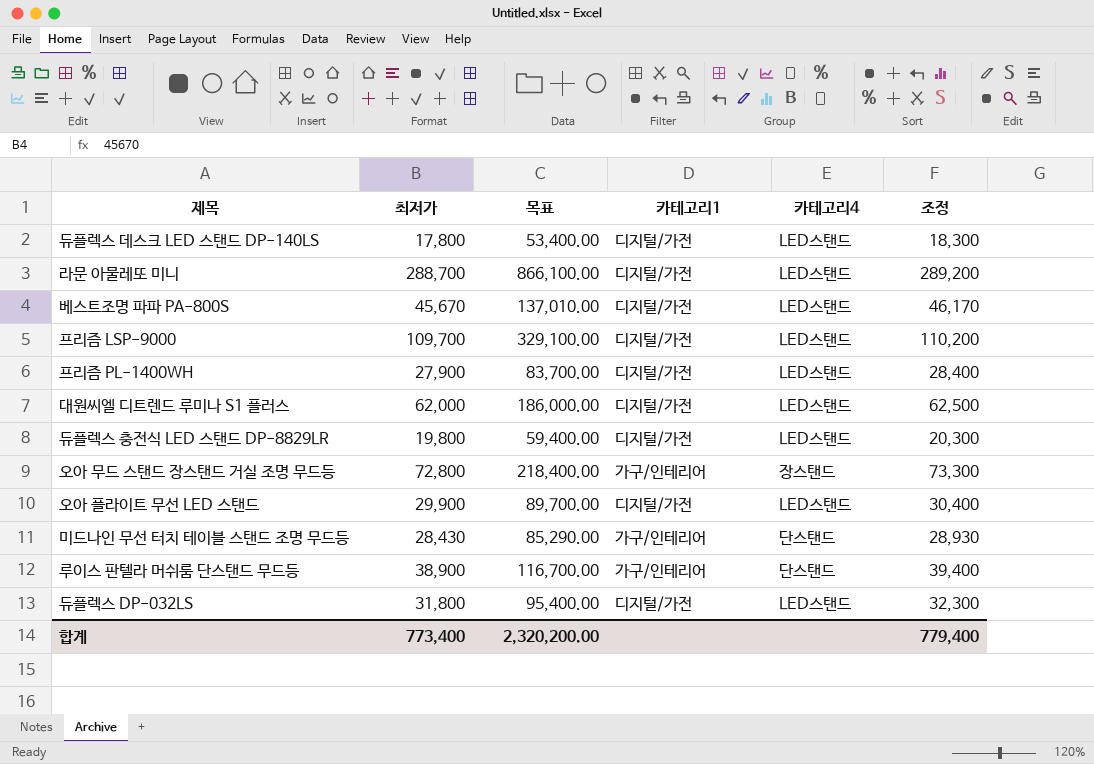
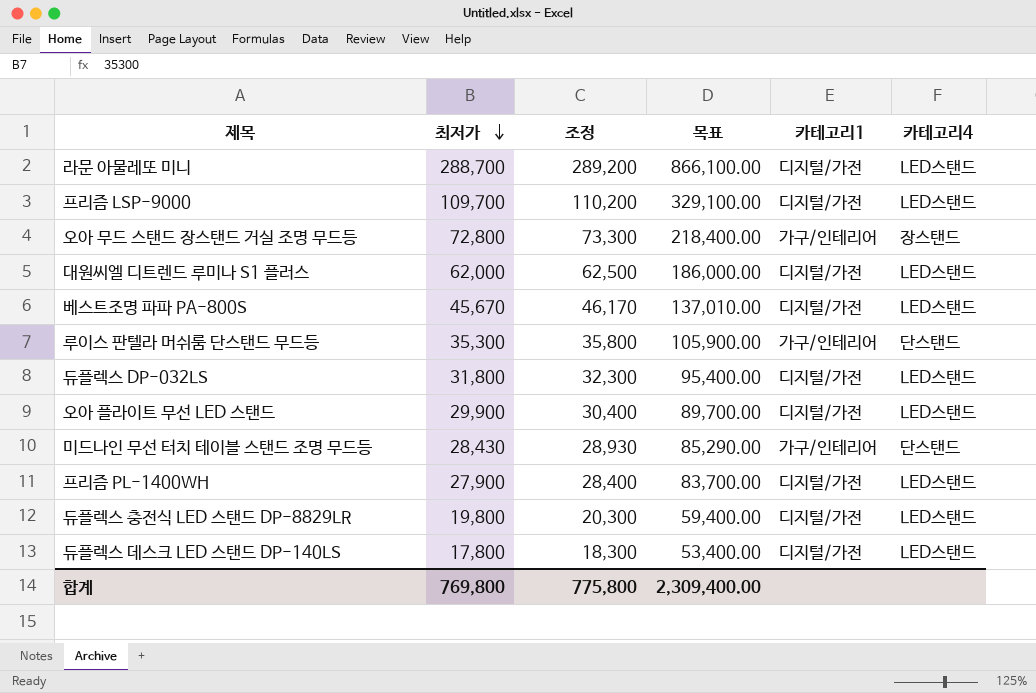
row order: none -> 최저가 descending
column 조정 | position: 6 -> 3
루이스 판텔라 머쉬룸 단스탠드 무드등 | 최저가: 38,900 -> 35,300
루이스 판텔라 머쉬룸 단스탠드 무드등 | 조정: 39,400 -> 35,800
루이스 판텔라 머쉬룸 단스탠드 무드등 | 목표: 116,700.00 -> 105,900.00
합계 | 최저가: 773,400 -> 769,800
합계 | 조정: 779,400 -> 775,800
합계 | 목표: 2,320,200.00 -> 2,309,400.00

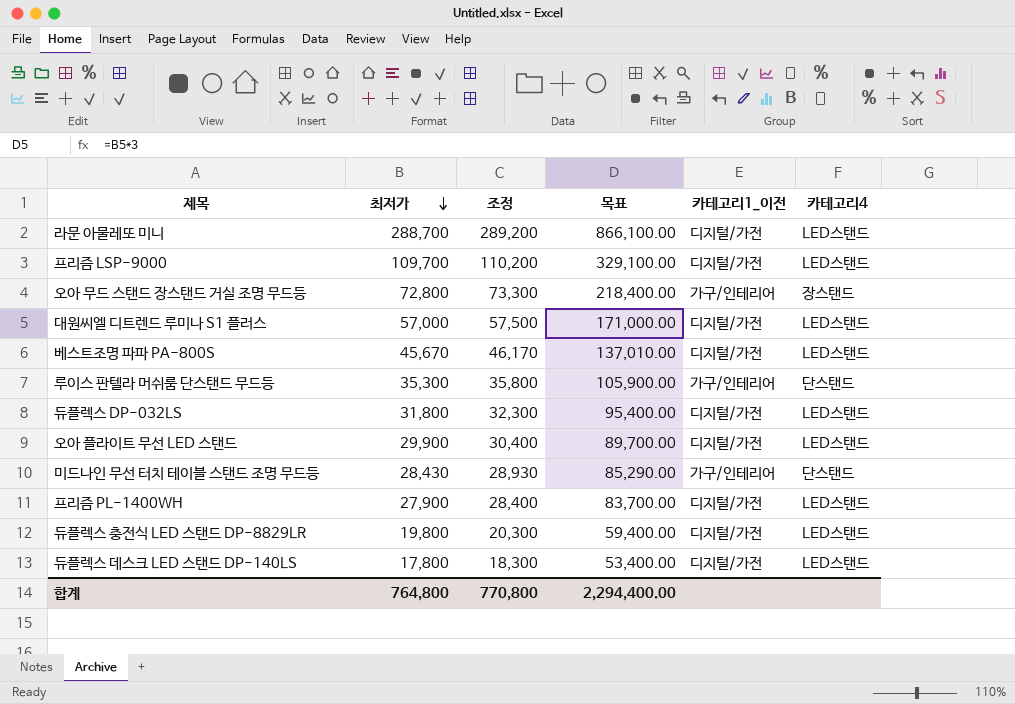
column name: 카테고리1 -> 카테고리1_이전
대원씨엘 디트렌드 루미나 S1 플러스 | 최저가: 62,000 -> 57,000
대원씨엘 디트렌드 루미나 S1 플러스 | 조정: 62,500 -> 57,500
대원씨엘 디트렌드 루미나 S1 플러스 | 목표: 186,000.00 -> 171,000.00
합계 | 최저가: 769,800 -> 764,800
합계 | 조정: 775,800 -> 770,800
합계 | 목표: 2,309,400.00 -> 2,294,400.00

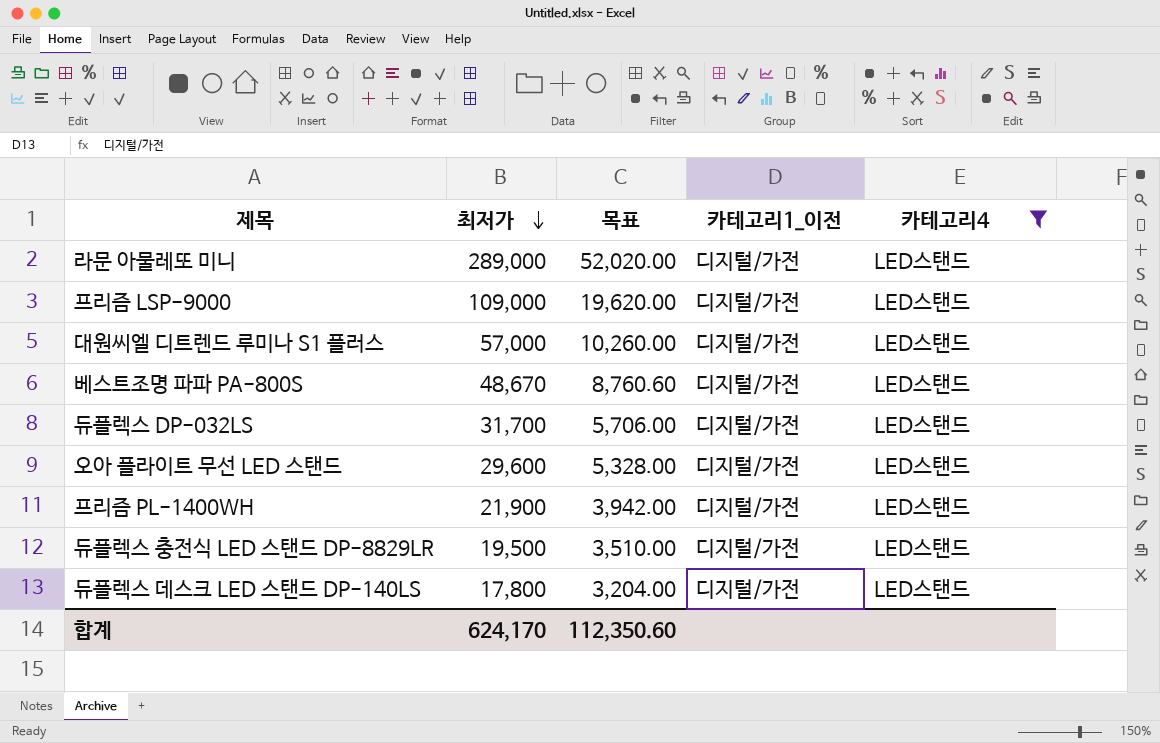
filter: none -> 카테고리4 = LED스탠드
column 조정 | formula: [최저가] + 500 -> none
column 목표 | formula: [최저가] * 3 -> [최저가] * 0.18
라문 아물레또 미니 | 최저가: 288,700 -> 289,000
프리즘 LSP-9000 | 최저가: 109,700 -> 109,000
베스트조명 파파 PA-800S | 최저가: 45,670 -> 48,670
듀플렉스 DP-032LS | 최저가: 31,800 -> 31,700
오아 플라이트 무선 LED 스탠드 | 최저가: 29,900 -> 29,600
프리즘 PL-1400WH | 최저가: 27,900 -> 21,900
듀플렉스 충전식 LED 스탠드 DP-8829LR | 최저가: 19,800 -> 19,500
합계 | 최저가: 764,800 -> 624,170
합계 | 목표: 2,294,400.00 -> 112,350.60

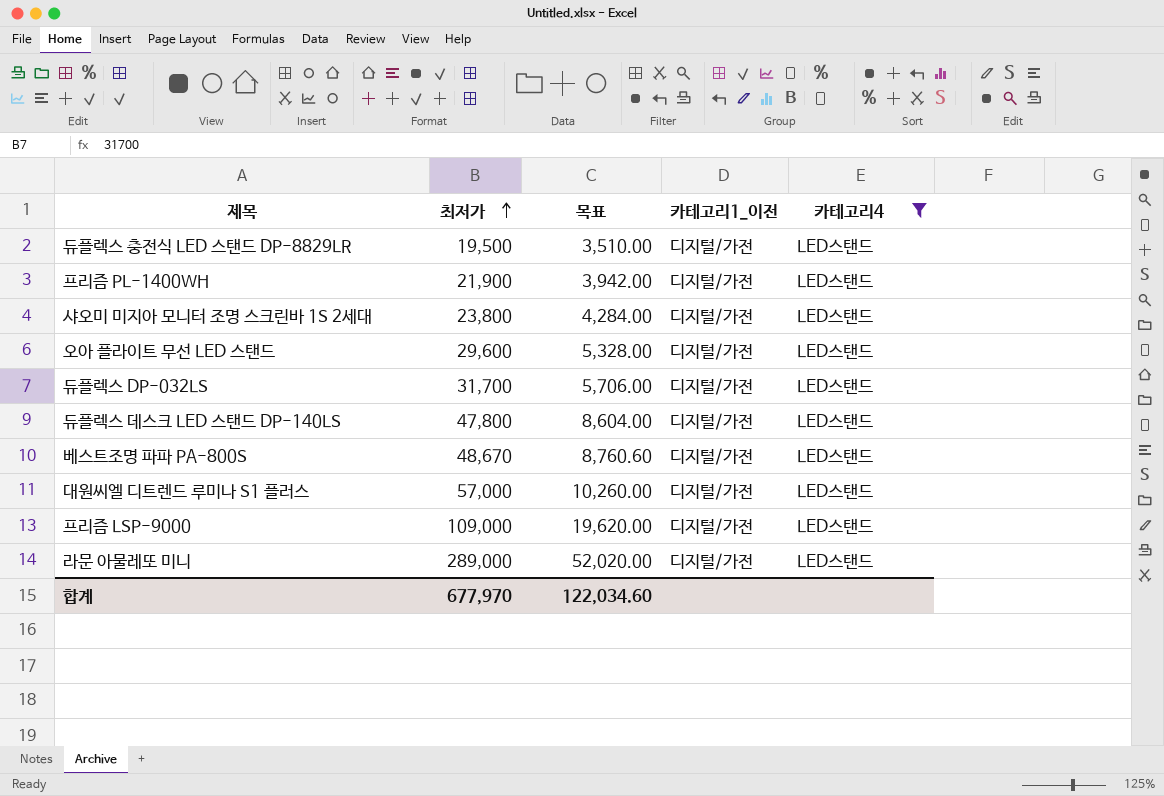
row order: 최저가 descending -> 최저가 ascending
row 샤오미 미지아 모니터 조명 스크린바 1S 2세대: none -> 23,800 | 4,284.00 | 디지털/가전 | LED스탠드
듀플렉스 데스크 LED 스탠드 DP-140LS | 최저가: 17,800 -> 47,800
듀플렉스 데스크 LED 스탠드 DP-140LS | 목표: 3,204.00 -> 8,604.00
합계 | 최저가: 624,170 -> 677,970
합계 | 목표: 112,350.60 -> 122,034.60

